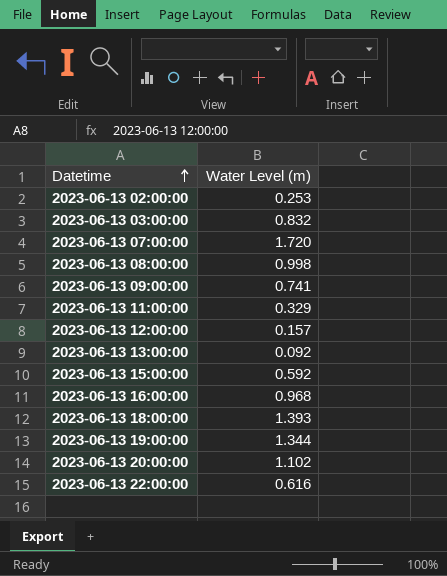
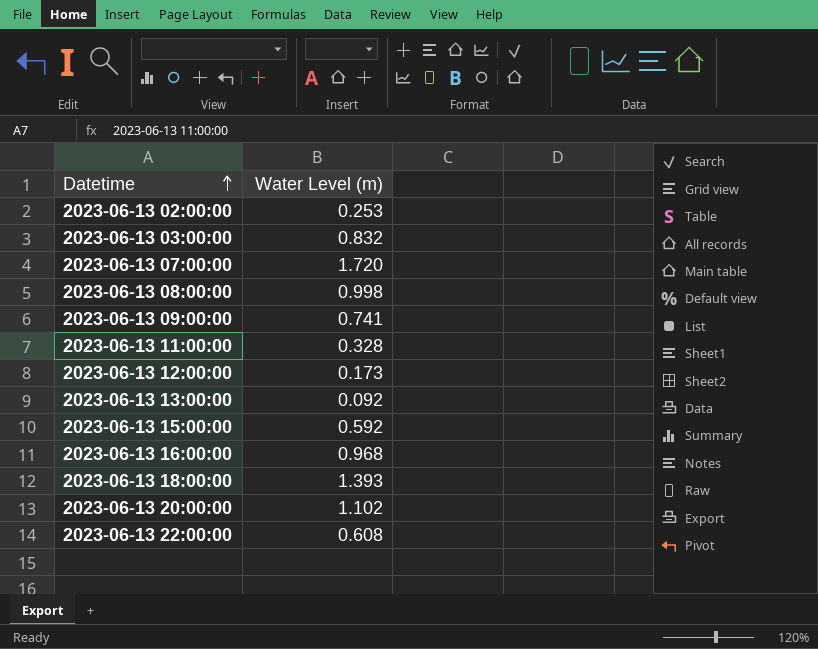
row 2023-06-13 19:00:00: 1.344 -> none
2023-06-13 11:00:00 | Water Level (m): 0.329 -> 0.328
2023-06-13 12:00:00 | Water Level (m): 0.157 -> 0.173
2023-06-13 22:00:00 | Water Level (m): 0.616 -> 0.608

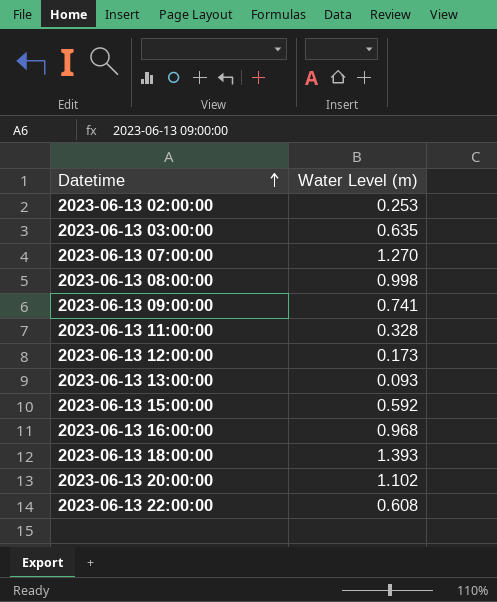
2023-06-13 03:00:00 | Water Level (m): 0.832 -> 0.635
2023-06-13 07:00:00 | Water Level (m): 1.720 -> 1.270
2023-06-13 13:00:00 | Water Level (m): 0.092 -> 0.093

